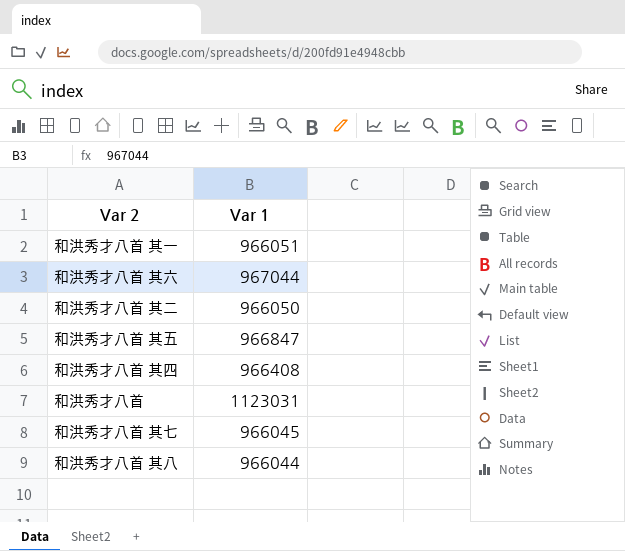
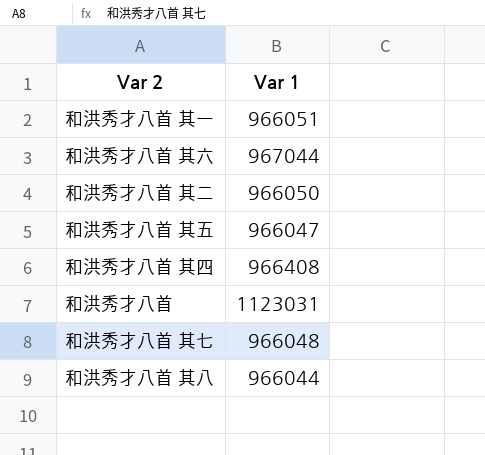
和洪秀才八首 其五 | Var 1: 966847 -> 966047
和洪秀才八首 其七 | Var 1: 966045 -> 966048

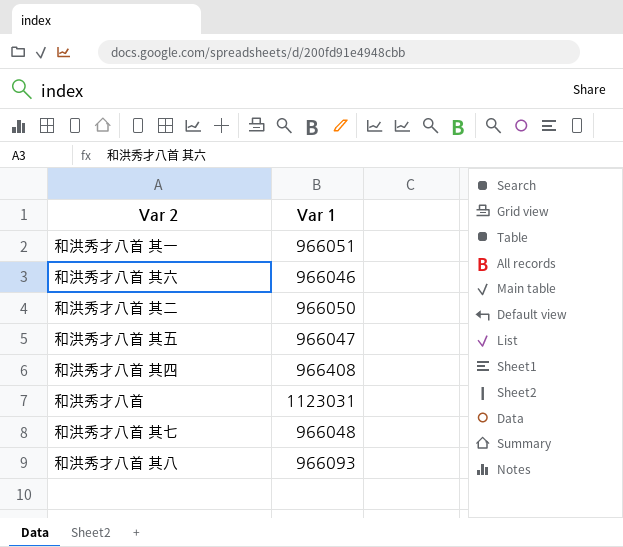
和洪秀才八首 其六 | Var 1: 967044 -> 966046
和洪秀才八首 其八 | Var 1: 966044 -> 966093

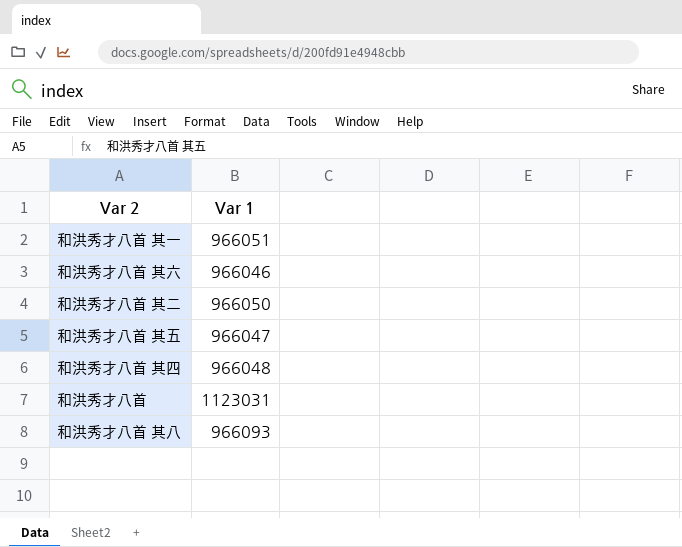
row 和洪秀才八首 其七: 966048 -> none
和洪秀才八首 其四 | Var 1: 966408 -> 966048

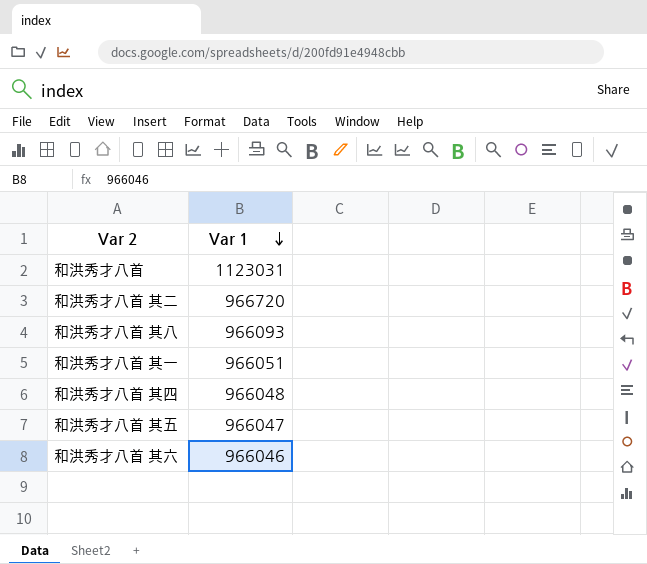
row order: none -> Var 1 descending
和洪秀才八首 其二 | Var 1: 966050 -> 966720

